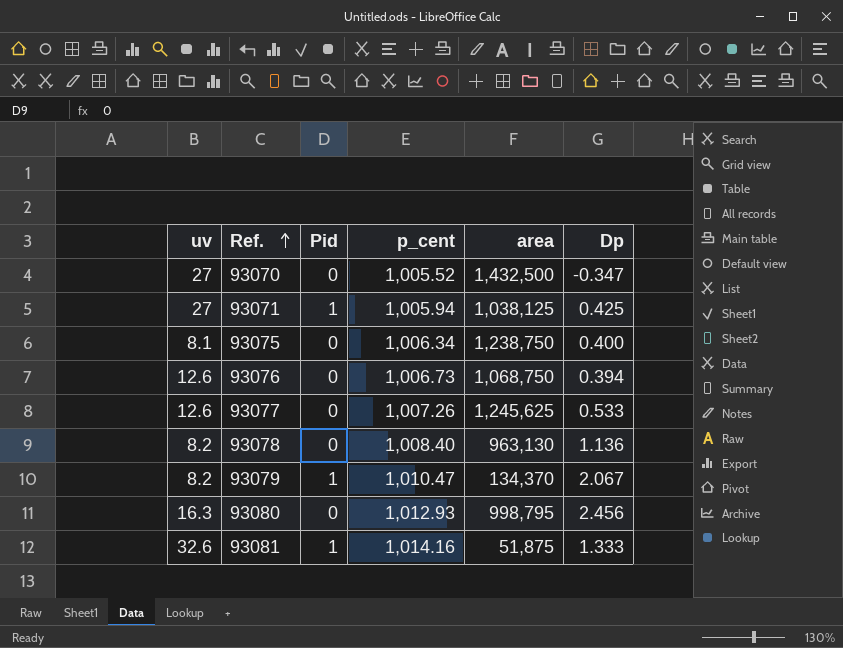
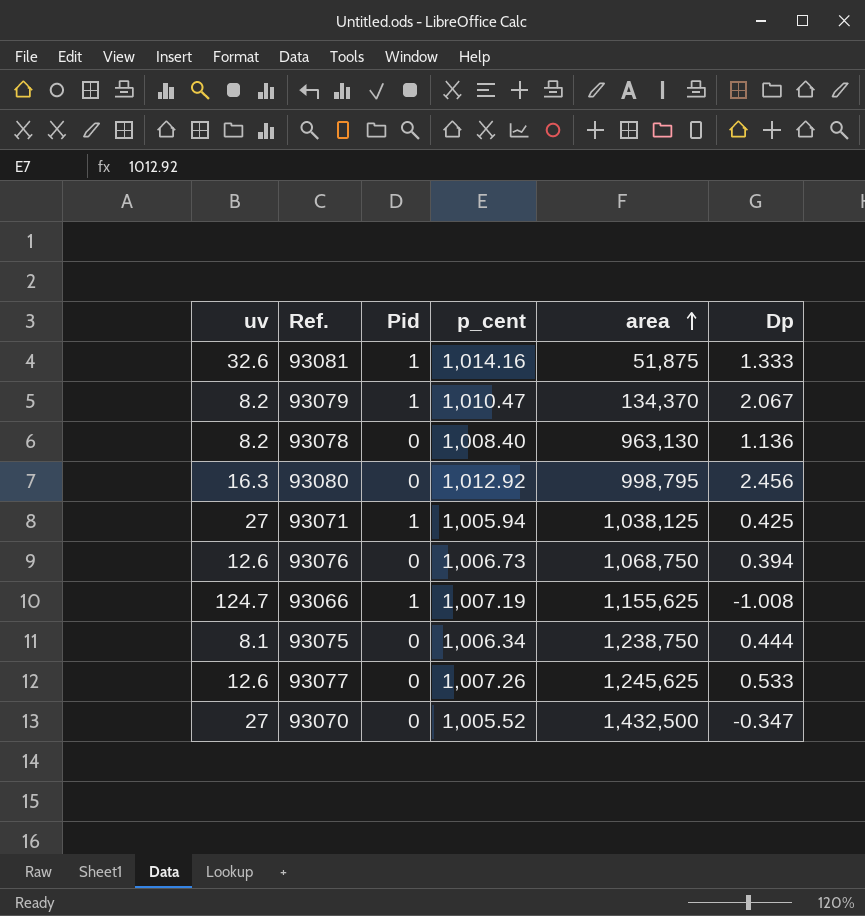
row order: Ref. ascending -> area ascending
93080 | p_cent: 1,012.93 -> 1,012.92
row 93066: none -> 124.7 | 1 | 1,007.19 | 1,155,625 | -1.008
93075 | Dp: 0.400 -> 0.444

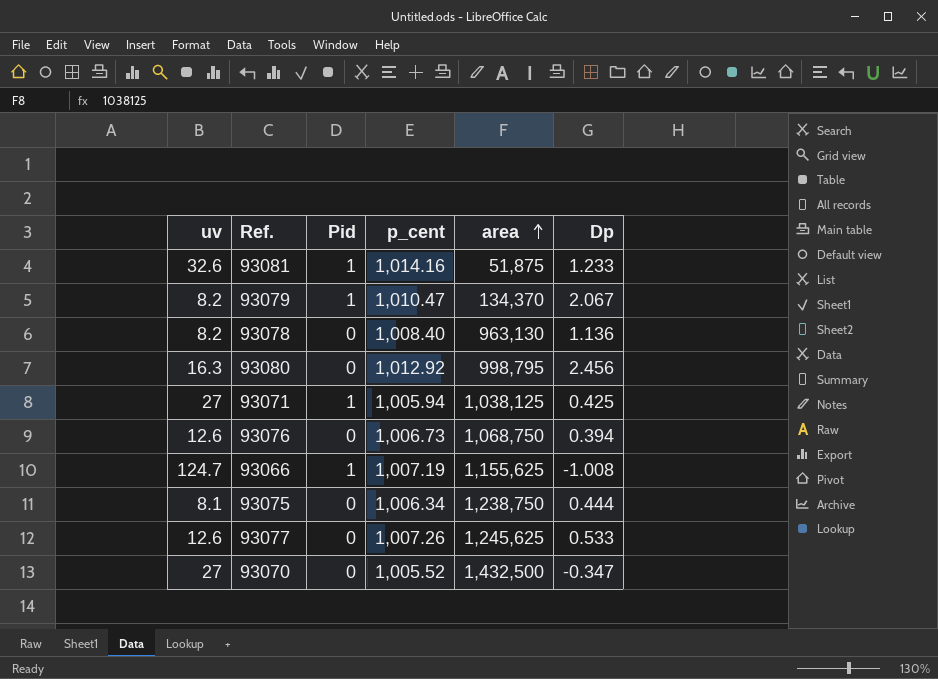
93081 | Dp: 1.333 -> 1.233

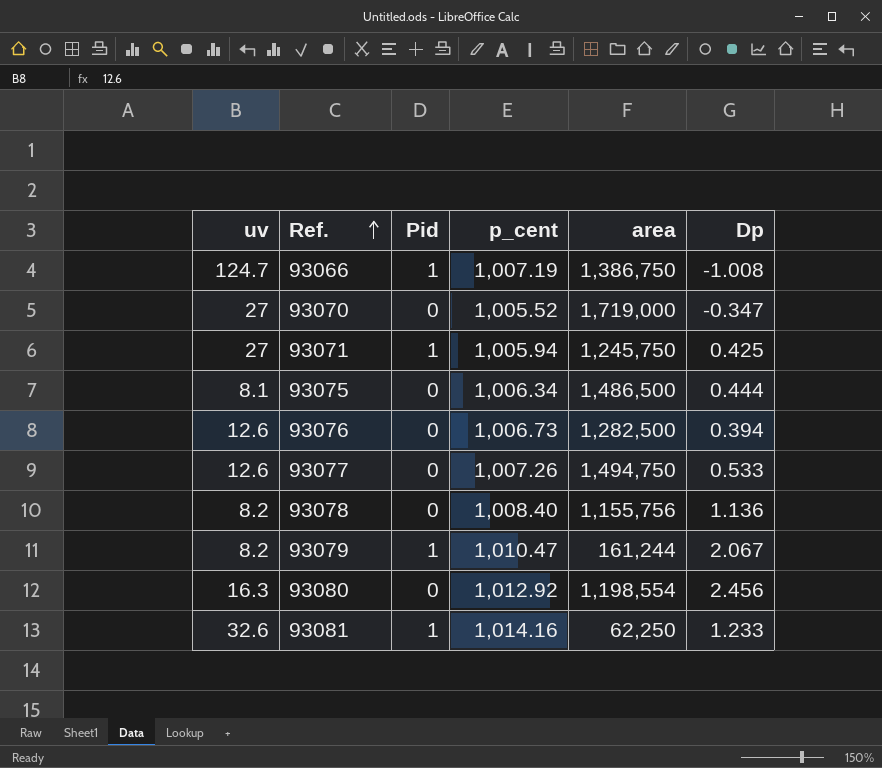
row order: area ascending -> Ref. ascending
93066 | area: 1,155,625 -> 1,386,750
93070 | area: 1,432,500 -> 1,719,000
93071 | area: 1,038,125 -> 1,245,750
93075 | area: 1,238,750 -> 1,486,500
93076 | area: 1,068,750 -> 1,282,500
93077 | area: 1,245,625 -> 1,494,750
93078 | area: 963,130 -> 1,155,756
93079 | area: 134,370 -> 161,244
93080 | area: 998,795 -> 1,198,554
93081 | area: 51,875 -> 62,250

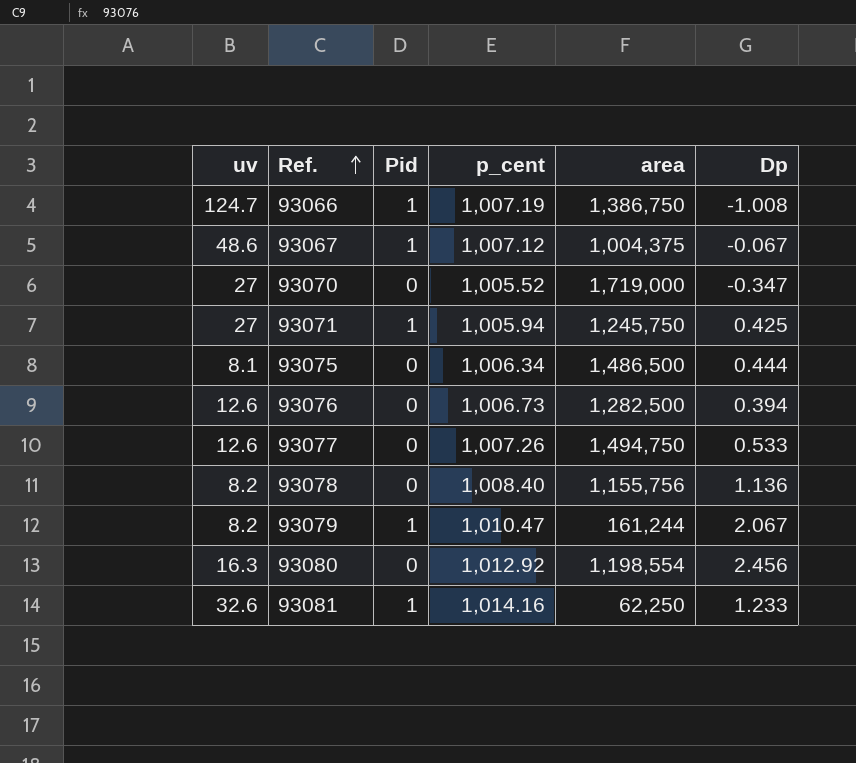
row 93067: none -> 48.6 | 1 | 1,007.12 | 1,004,375 | -0.067

